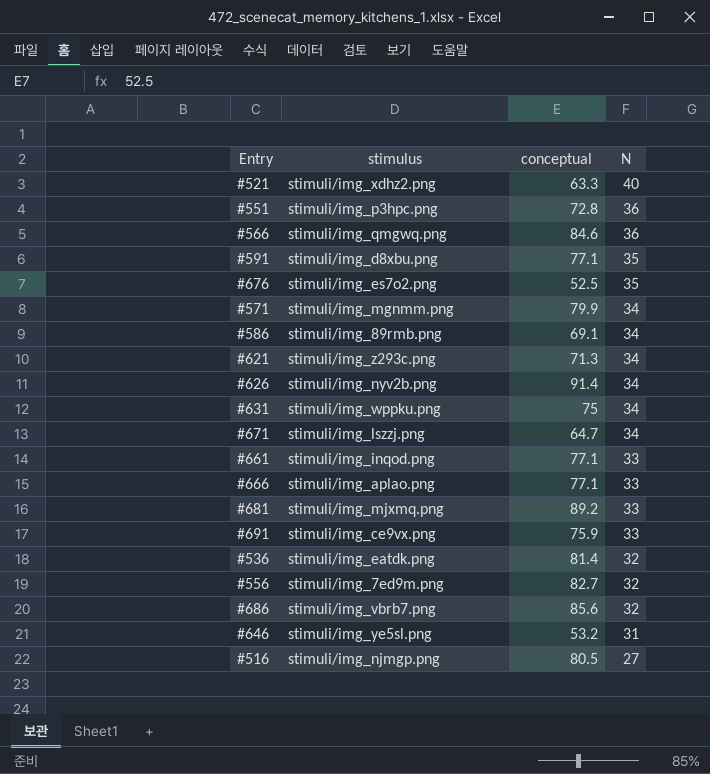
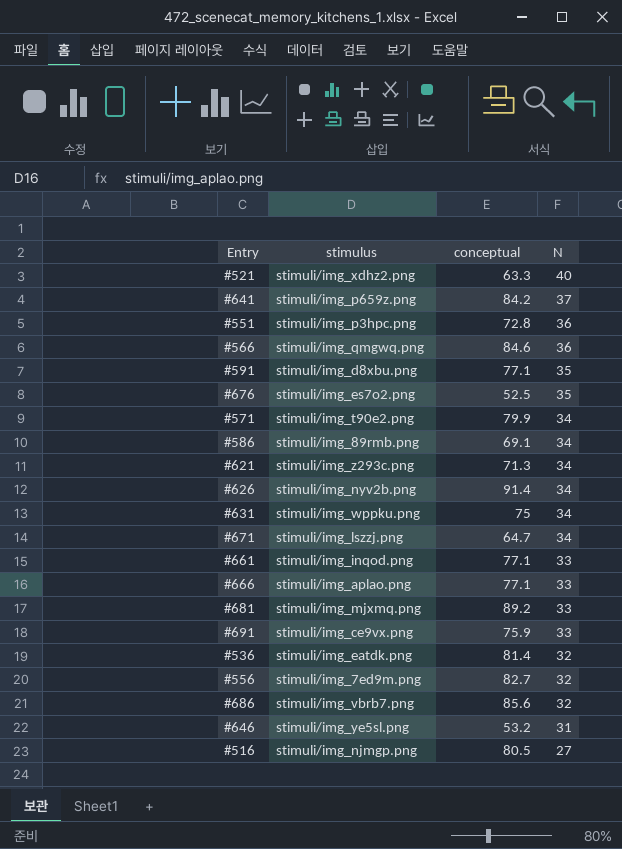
row #641: none -> stimuli/img_p659z.png | 84.2 | 37
#571 | stimulus: stimuli/img_mgnmm.png -> stimuli/img_t90e2.png

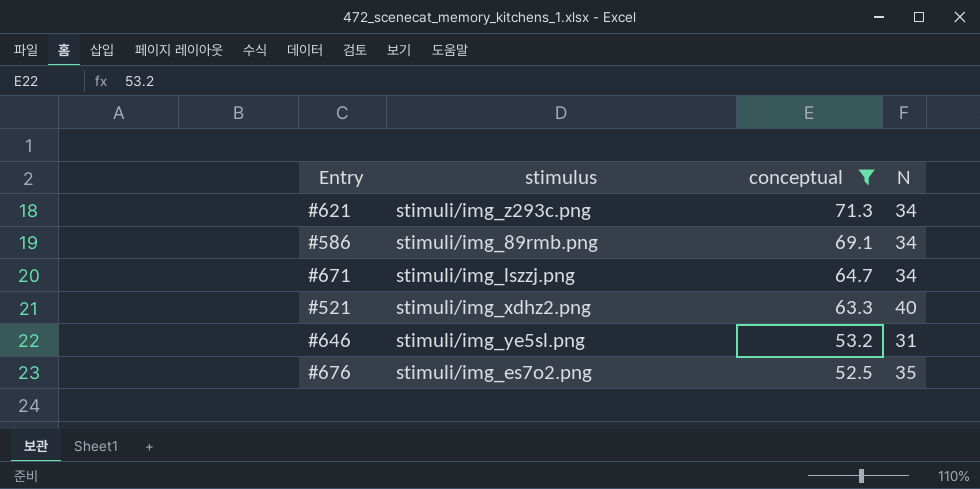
filter: none -> conceptual <= 71.3
row order: N descending -> conceptual descending

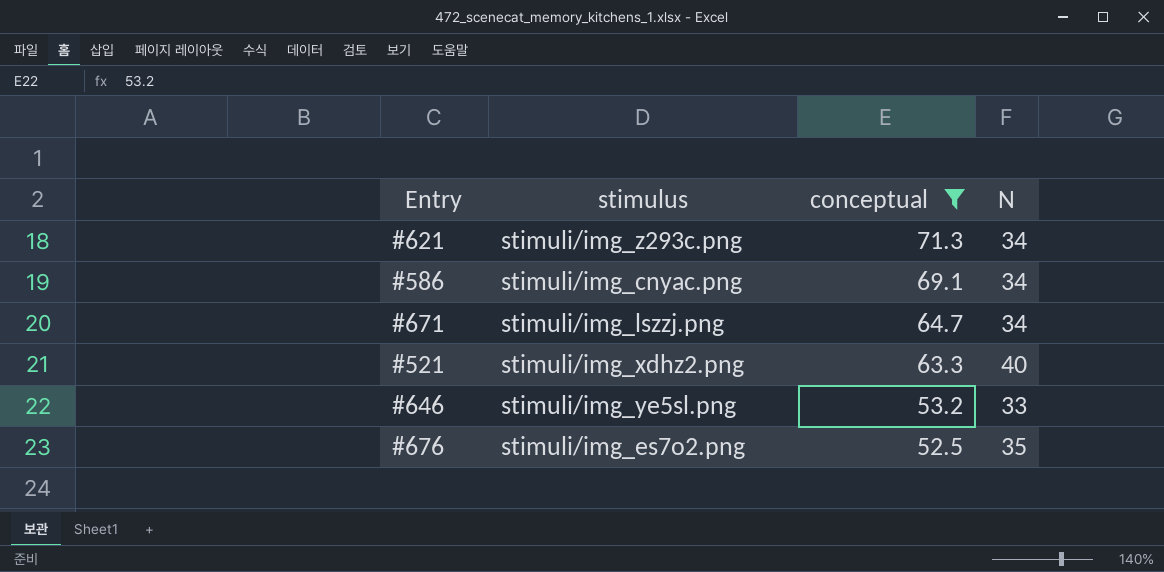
#586 | stimulus: stimuli/img_89rmb.png -> stimuli/img_cnyac.png
#646 | N: 31 -> 33

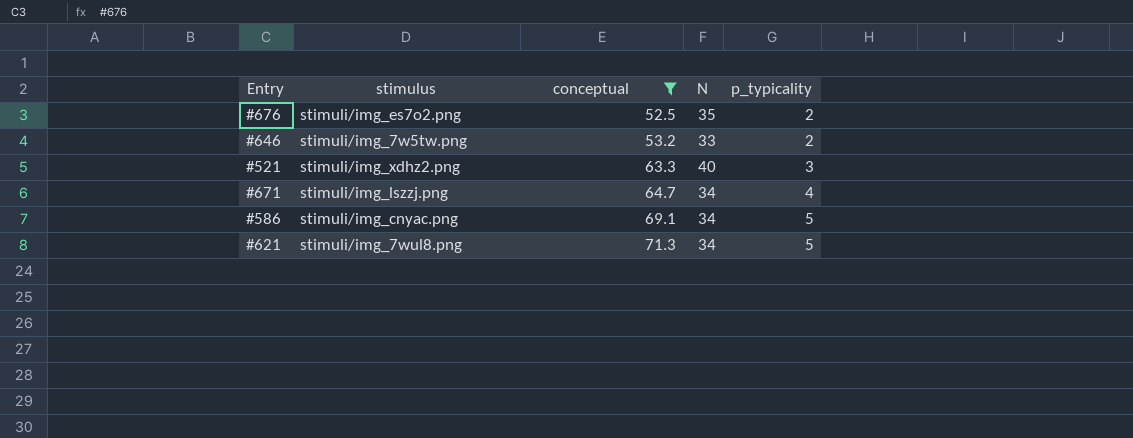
row order: conceptual descending -> conceptual ascending
column p_typicality | position: none -> 5
#646 | stimulus: stimuli/img_ye5sl.png -> stimuli/img_7w5tw.png
#621 | stimulus: stimuli/img_z293c.png -> stimuli/img_7wul8.png

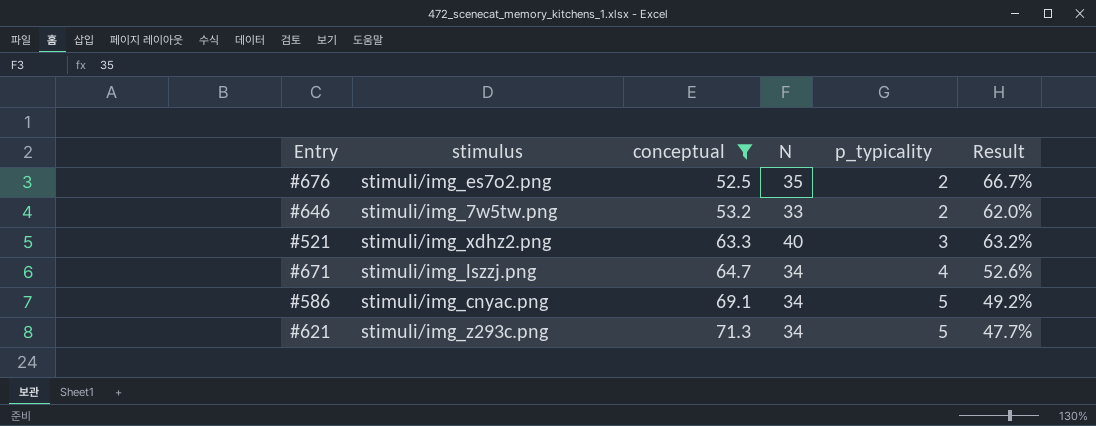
column Result | formula: none -> [N] / [conceptual]
#621 | stimulus: stimuli/img_7wul8.png -> stimuli/img_z293c.png

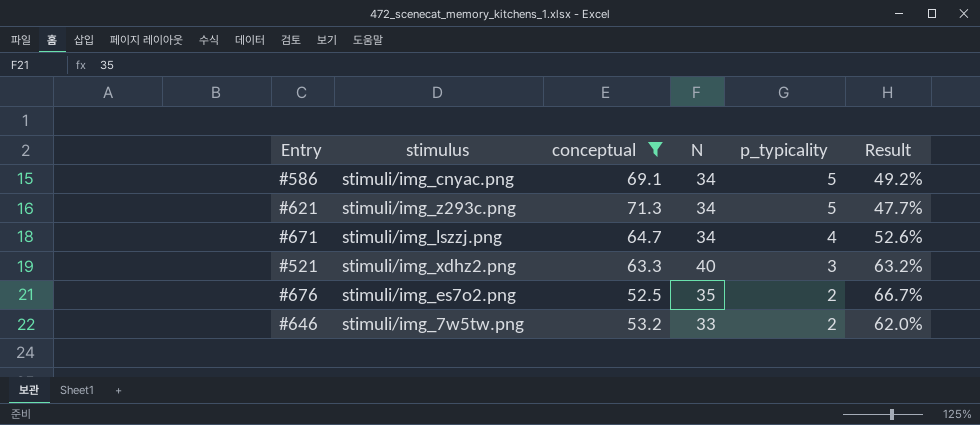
row order: conceptual ascending -> p_typicality descending

